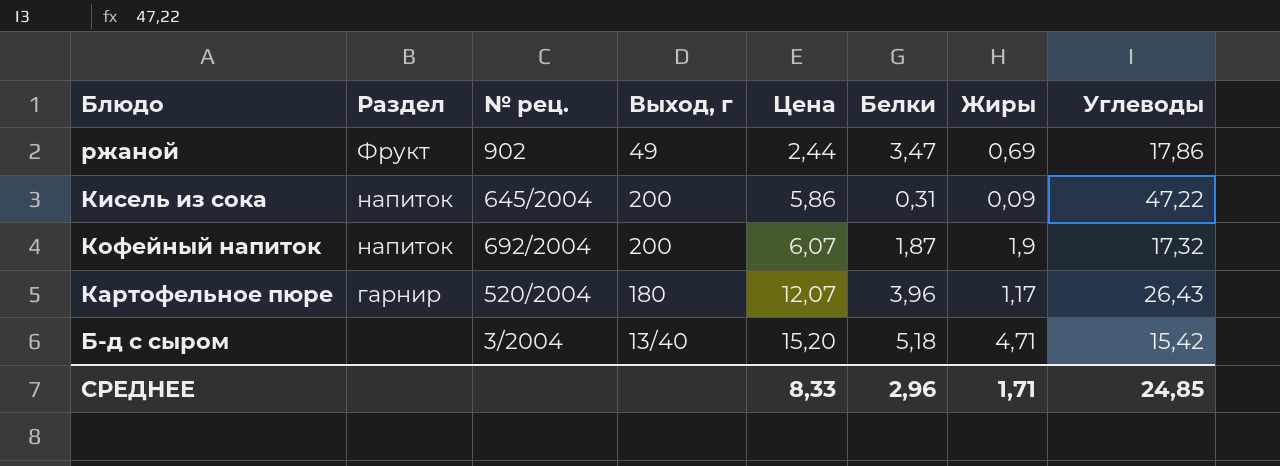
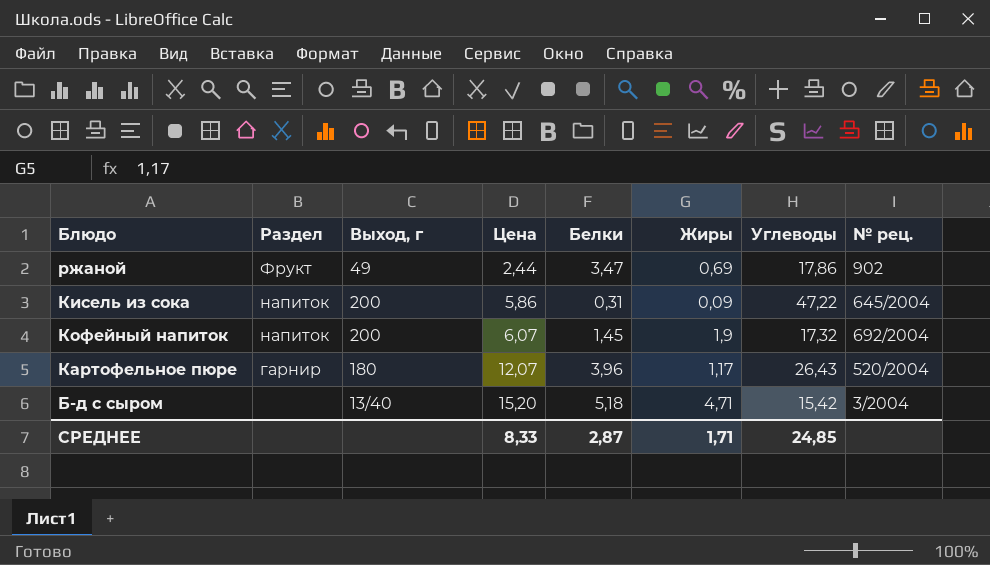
column № рец. | position: 3 -> 8
Кофейный напиток | Белки: 1,87 -> 1,45
СРЕДНЕЕ | Белки: 2,96 -> 2,87

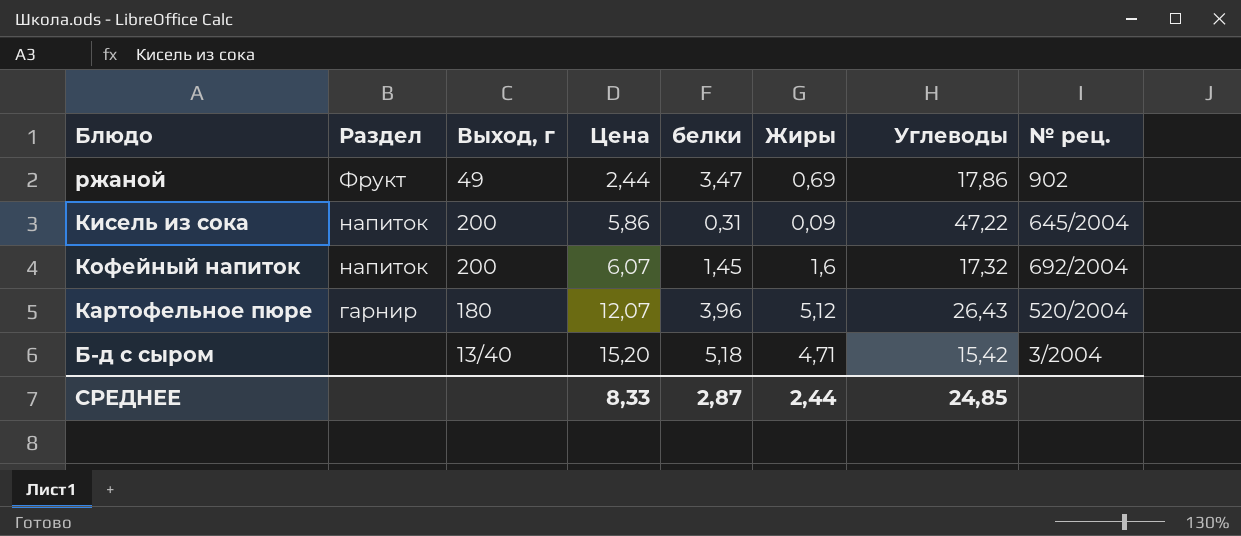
column name: Белки -> белки
Кофейный напиток | Жиры: 1,9 -> 1,6
Картофельное пюре | Жиры: 1,17 -> 5,12
СРЕДНЕЕ | Жиры: 1,71 -> 2,44

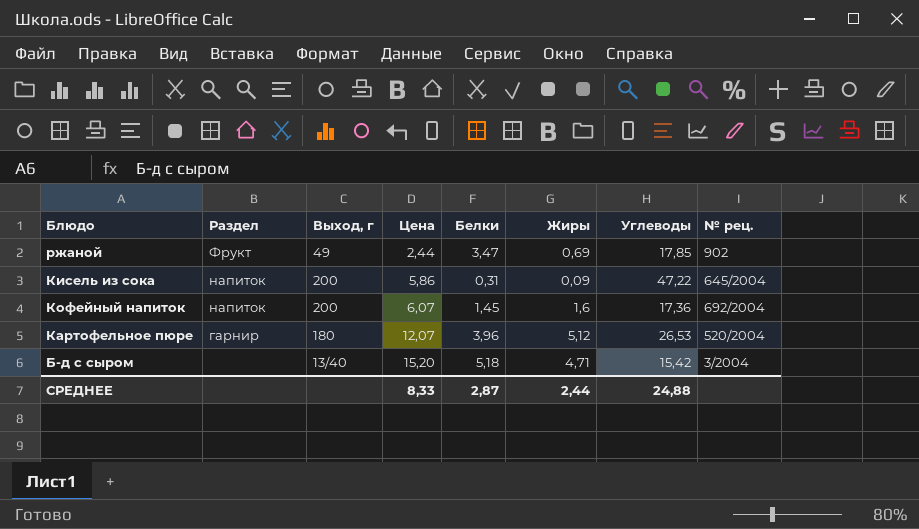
column name: белки -> Белки
ржаной | Углеводы: 17,86 -> 17,85
Кофейный напиток | Углеводы: 17,32 -> 17,36
Картофельное пюре | Углеводы: 26,43 -> 26,53
СРЕДНЕЕ | Углеводы: 24,85 -> 24,88

